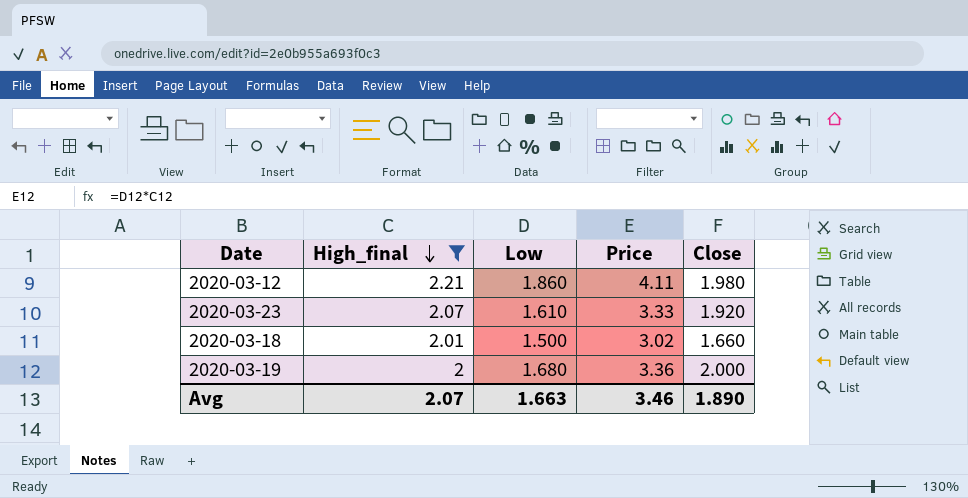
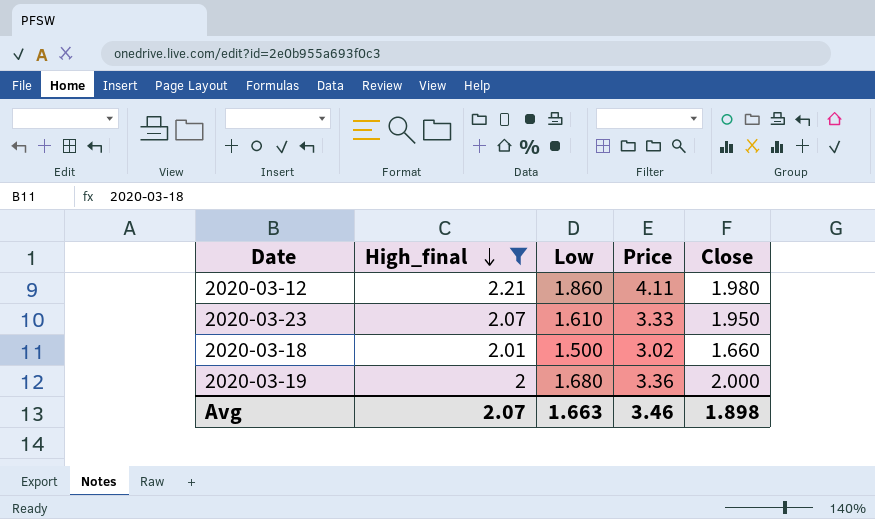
2020-03-23 | Close: 1.920 -> 1.950
Avg | Close: 1.890 -> 1.898

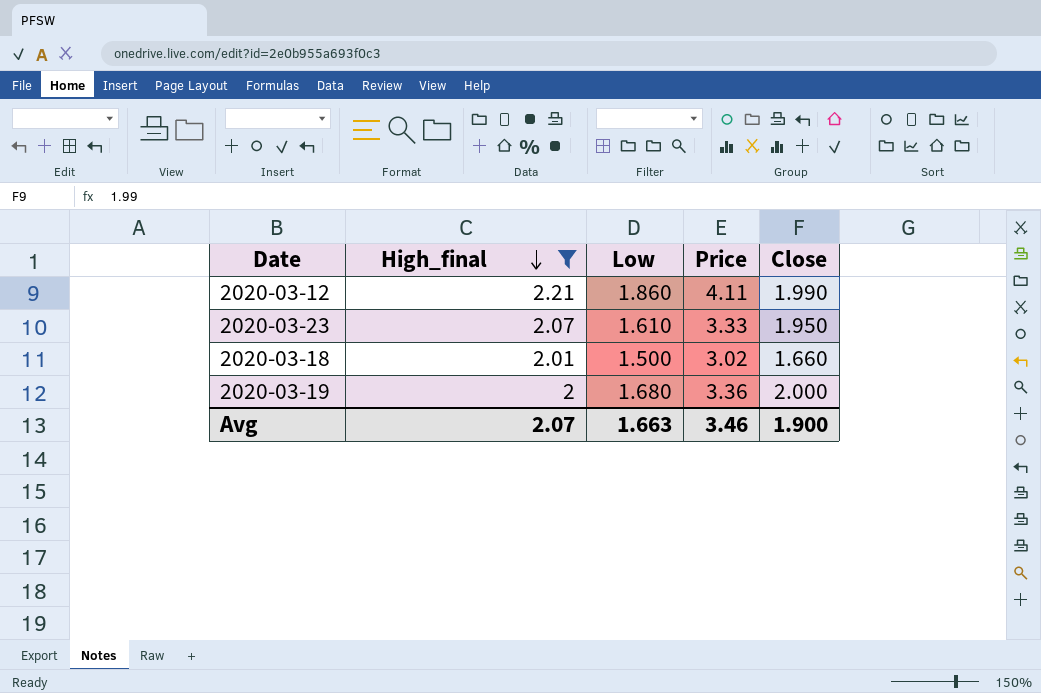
2020-03-12 | Close: 1.980 -> 1.990
Avg | Close: 1.898 -> 1.900

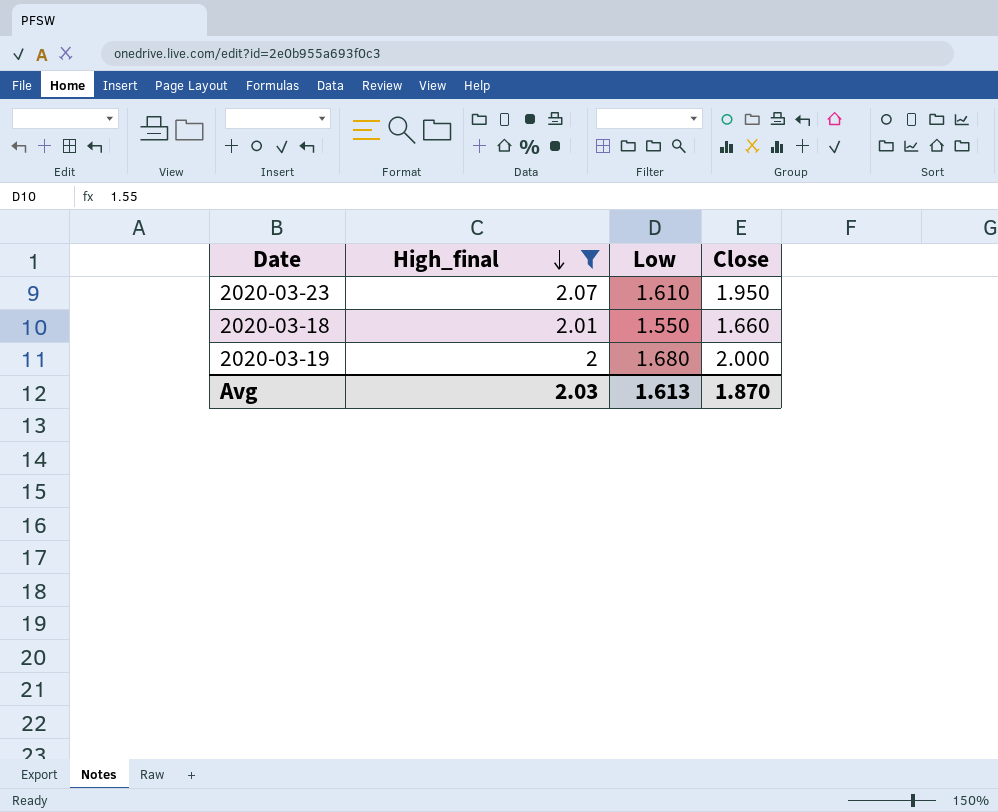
column Price | formula: [High_final] * [Low] -> none
row 2020-03-12: 2.21 | 1.860 | 4.11 | 1.990 -> none
2020-03-18 | Low: 1.500 -> 1.550
Avg | High_final: 2.07 -> 2.03
Avg | Low: 1.663 -> 1.613
Avg | Close: 1.900 -> 1.870

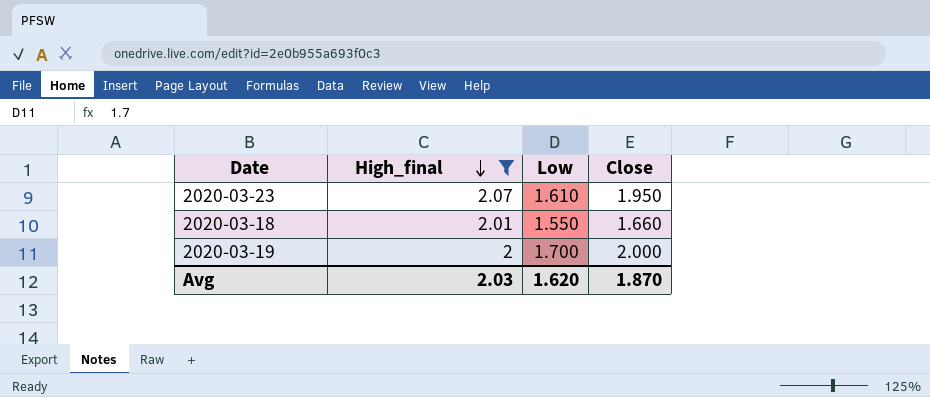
2020-03-19 | Low: 1.680 -> 1.700
Avg | Low: 1.613 -> 1.620

